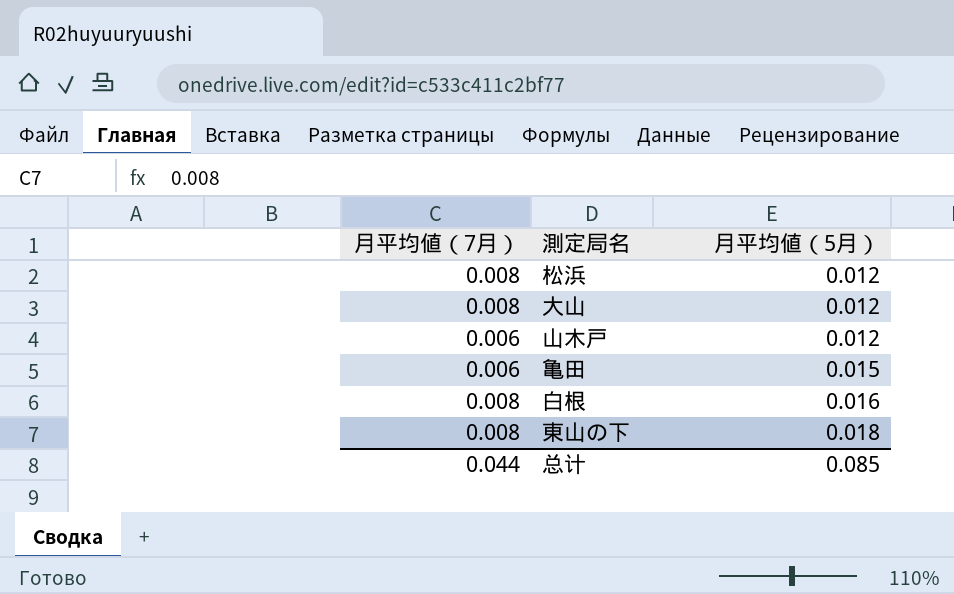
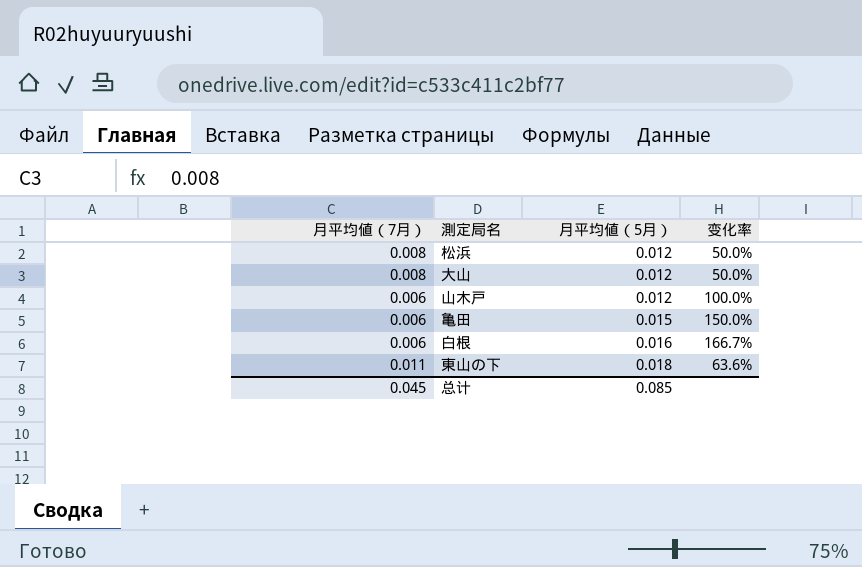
column 变化率 | formula: none -> ([月平均値（5月）] - [月平均値（7月）]) / [月平均値（7月）]
白根 | 月平均値（7月）: 0.008 -> 0.006
東山の下 | 月平均値（7月）: 0.008 -> 0.011
总计 | 月平均値（7月）: 0.044 -> 0.045

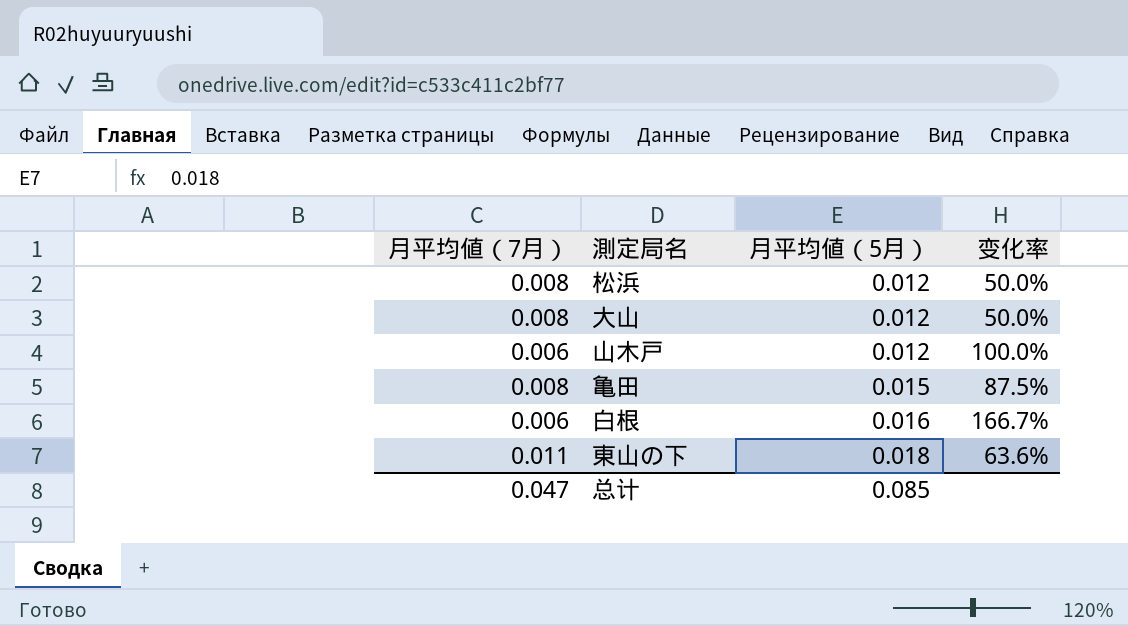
亀田 | 月平均値（7月）: 0.006 -> 0.008
亀田 | 变化率: 150.0% -> 87.5%
总计 | 月平均値（7月）: 0.045 -> 0.047

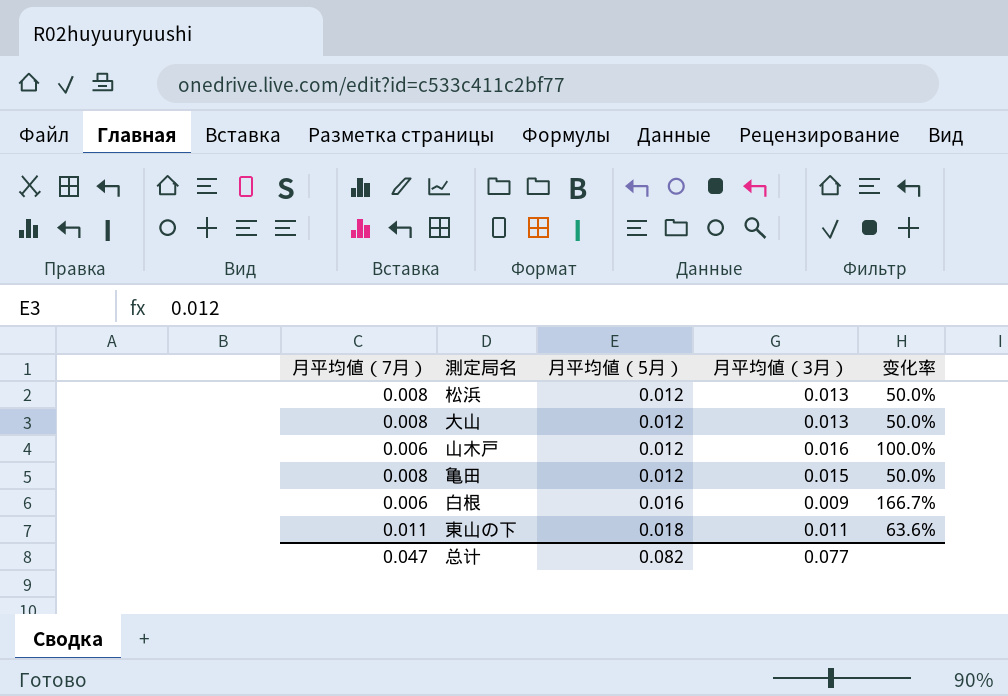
column 月平均値（3月） | position: none -> 4
亀田 | 月平均値（5月）: 0.015 -> 0.012
亀田 | 变化率: 87.5% -> 50.0%
总计 | 月平均値（5月）: 0.085 -> 0.082

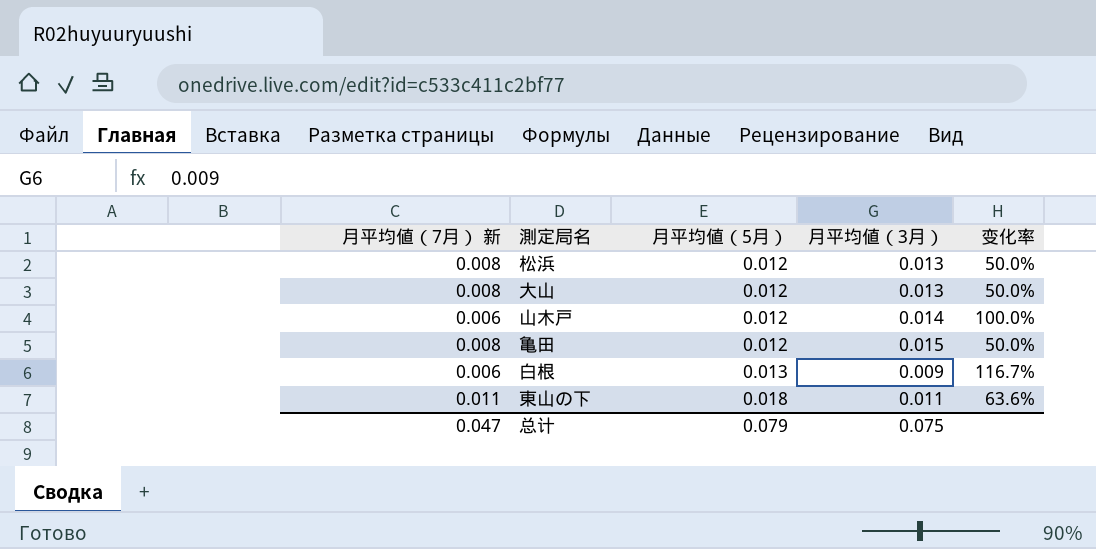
column name: 月平均値（7月） -> 月平均値（7月） 新
山木戸 | 月平均値（3月）: 0.016 -> 0.014
白根 | 月平均値（5月）: 0.016 -> 0.013
白根 | 变化率: 166.7% -> 116.7%
总计 | 月平均値（5月）: 0.082 -> 0.079
总计 | 月平均値（3月）: 0.077 -> 0.075

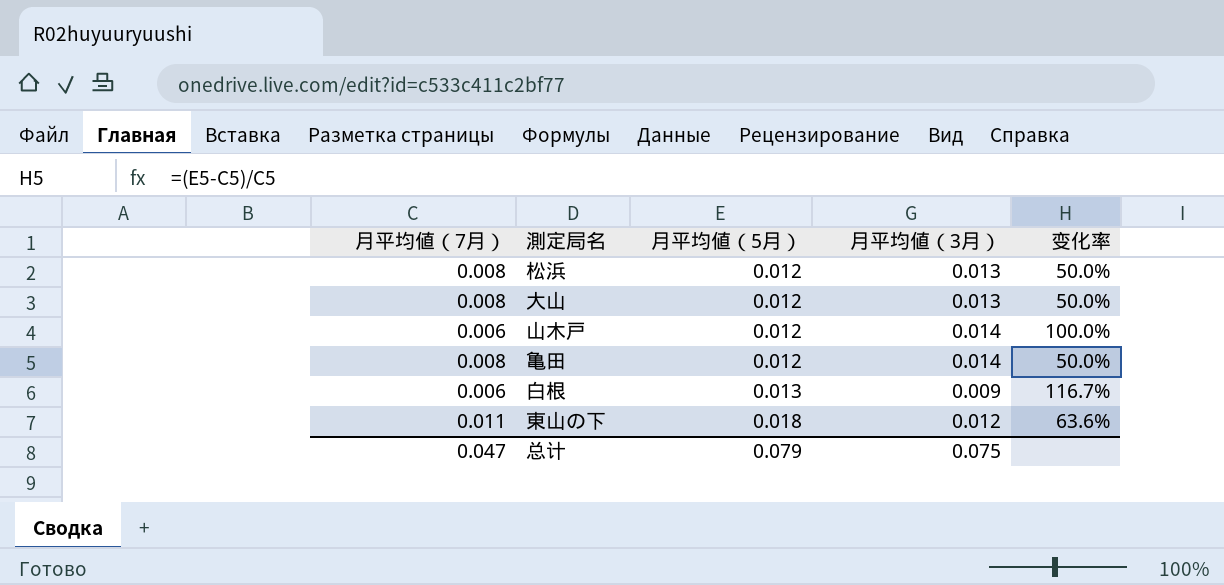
column name: 月平均値（7月） 新 -> 月平均値（7月）
亀田 | 月平均値（3月）: 0.015 -> 0.014
東山の下 | 月平均値（3月）: 0.011 -> 0.012

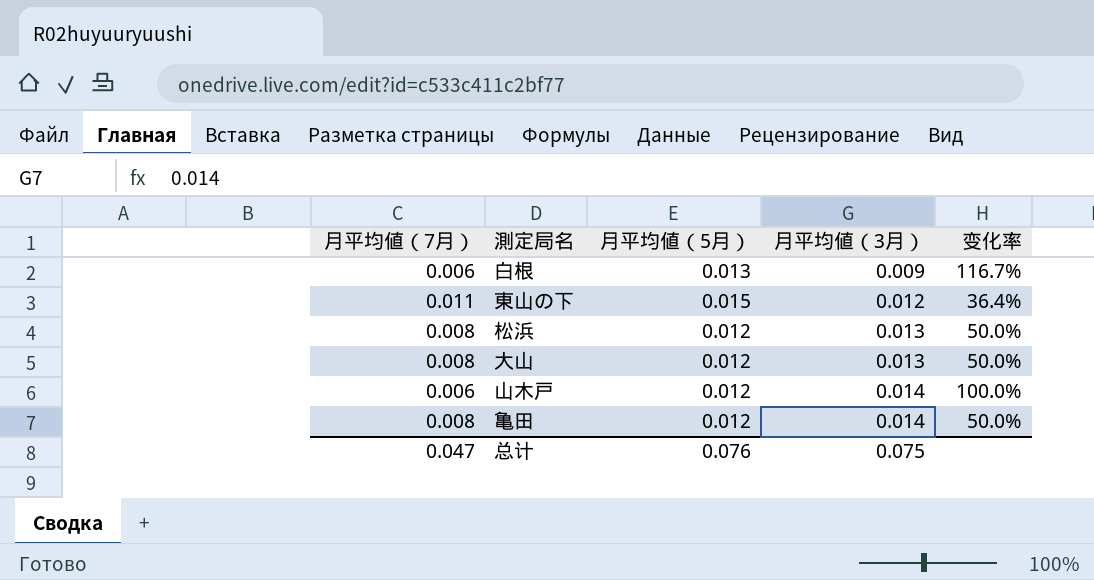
row order: 月平均値（5月） ascending -> 月平均値（3月） ascending
東山の下 | 月平均値（5月）: 0.018 -> 0.015
東山の下 | 变化率: 63.6% -> 36.4%
总计 | 月平均値（5月）: 0.079 -> 0.076

